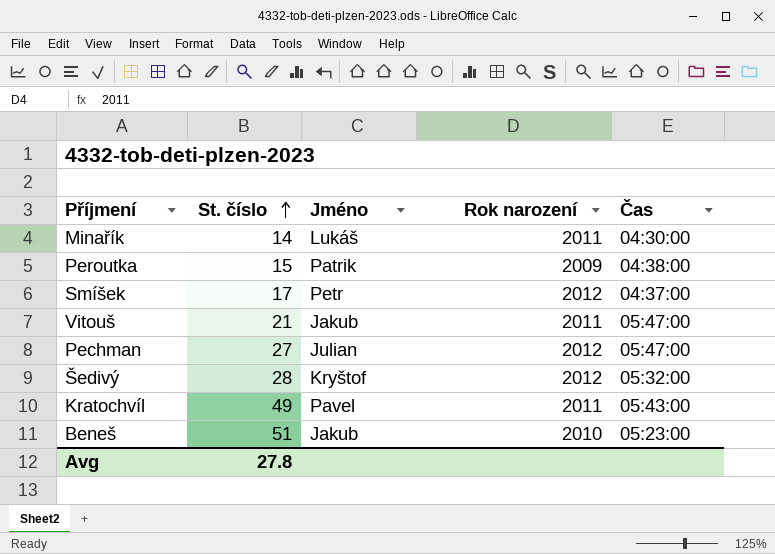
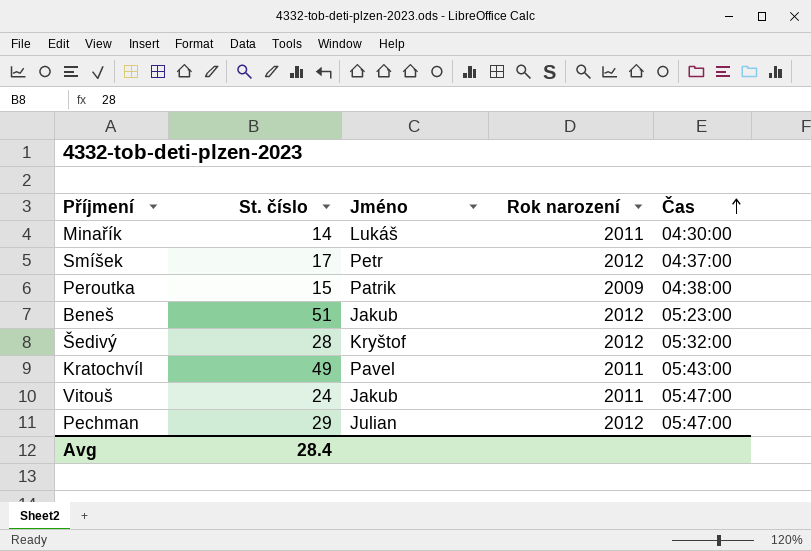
row order: St. číslo ascending -> Čas ascending
Beneš | Rok narození: 2010 -> 2012
Vitouš | St. číslo: 21 -> 24
Pechman | St. číslo: 27 -> 29
Avg | St. číslo: 27.8 -> 28.4

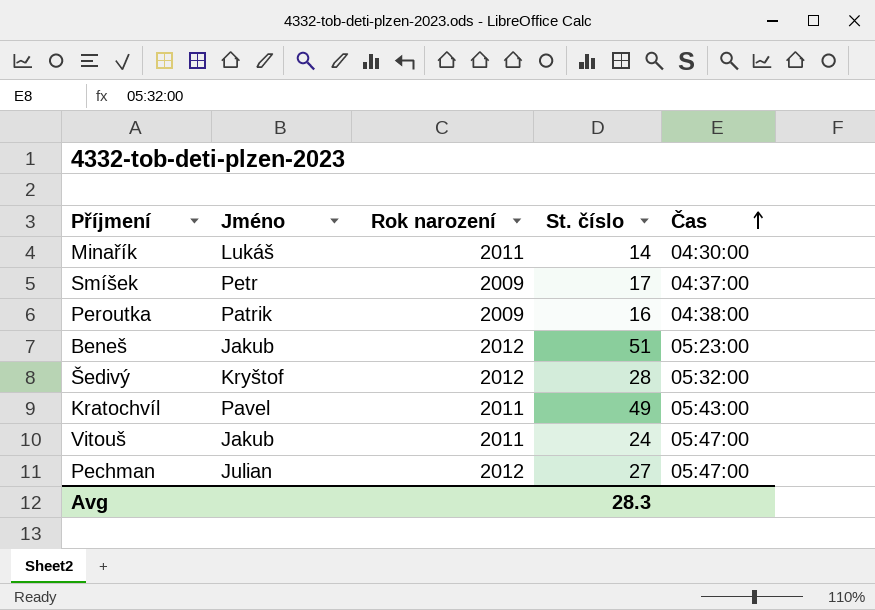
column St. číslo | position: 2 -> 4
Smíšek | Rok narození: 2012 -> 2009
Peroutka | St. číslo: 15 -> 16
Pechman | St. číslo: 29 -> 27
Avg | St. číslo: 28.4 -> 28.3

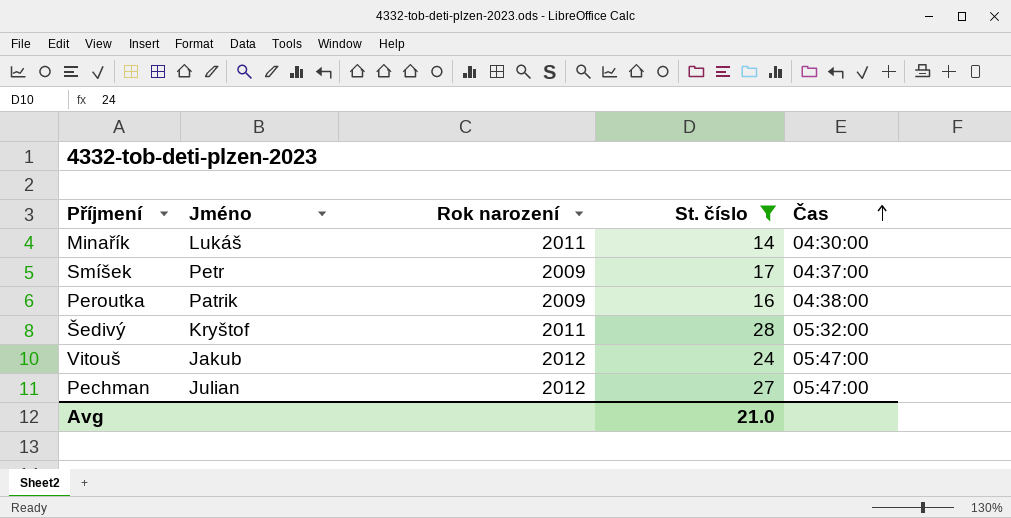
filter: none -> St. číslo <= 28
Šedivý | Rok narození: 2012 -> 2011
Vitouš | Rok narození: 2011 -> 2012
Avg | St. číslo: 28.3 -> 21.0

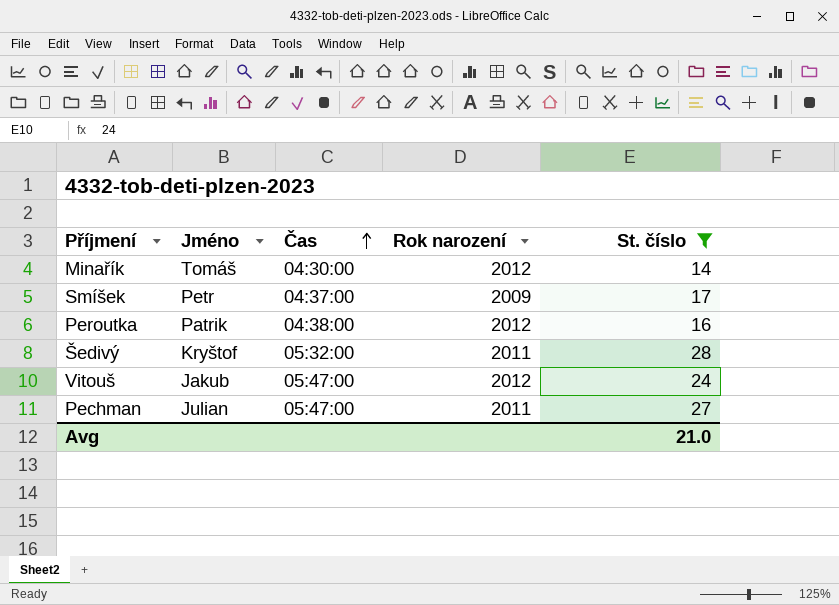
column Čas | position: 5 -> 3
Minařík | Jméno: Lukáš -> Tomáš
Minařík | Rok narození: 2011 -> 2012
Peroutka | Rok narození: 2009 -> 2012
Pechman | Rok narození: 2012 -> 2011

